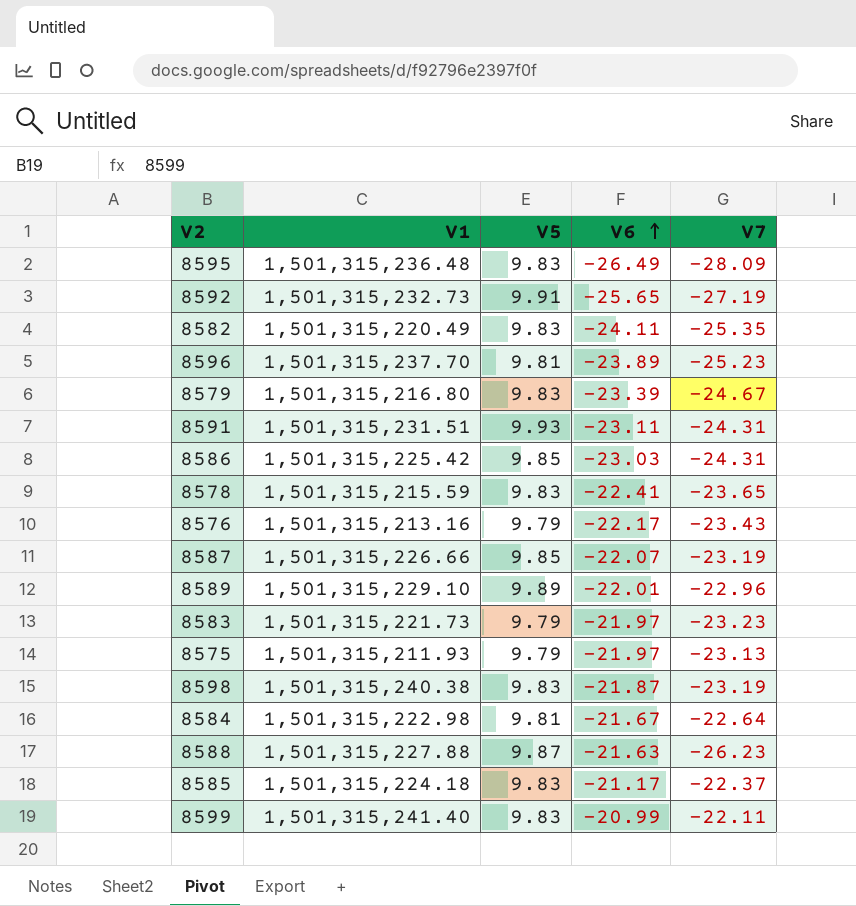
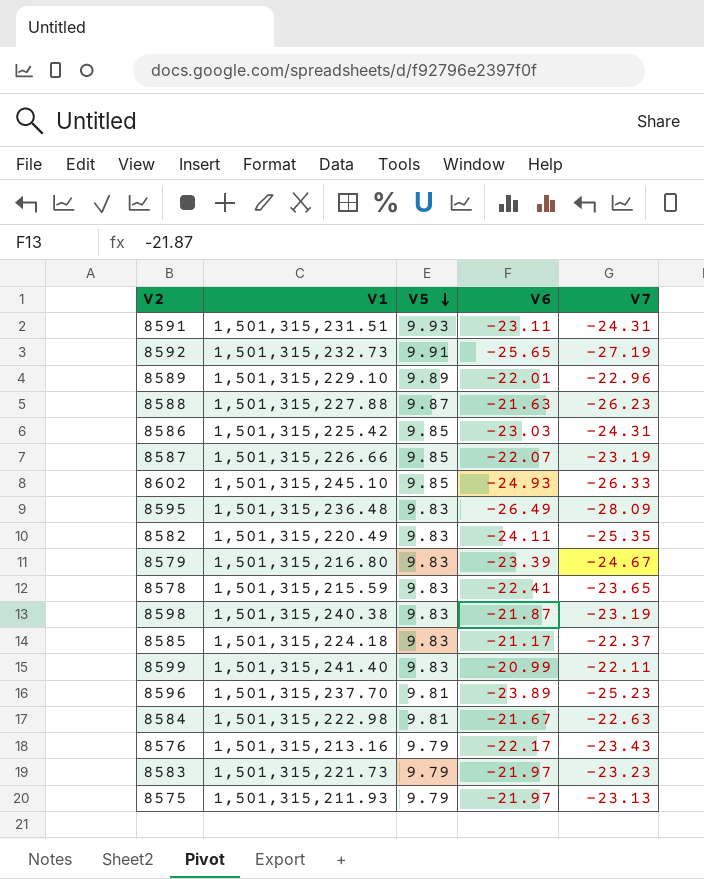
row order: V6 ascending -> V5 descending
row 8602: none -> 1,501,315,245.10 | 9.85 | -24.93 | -26.33
8584 | V7: -22.64 -> -22.63

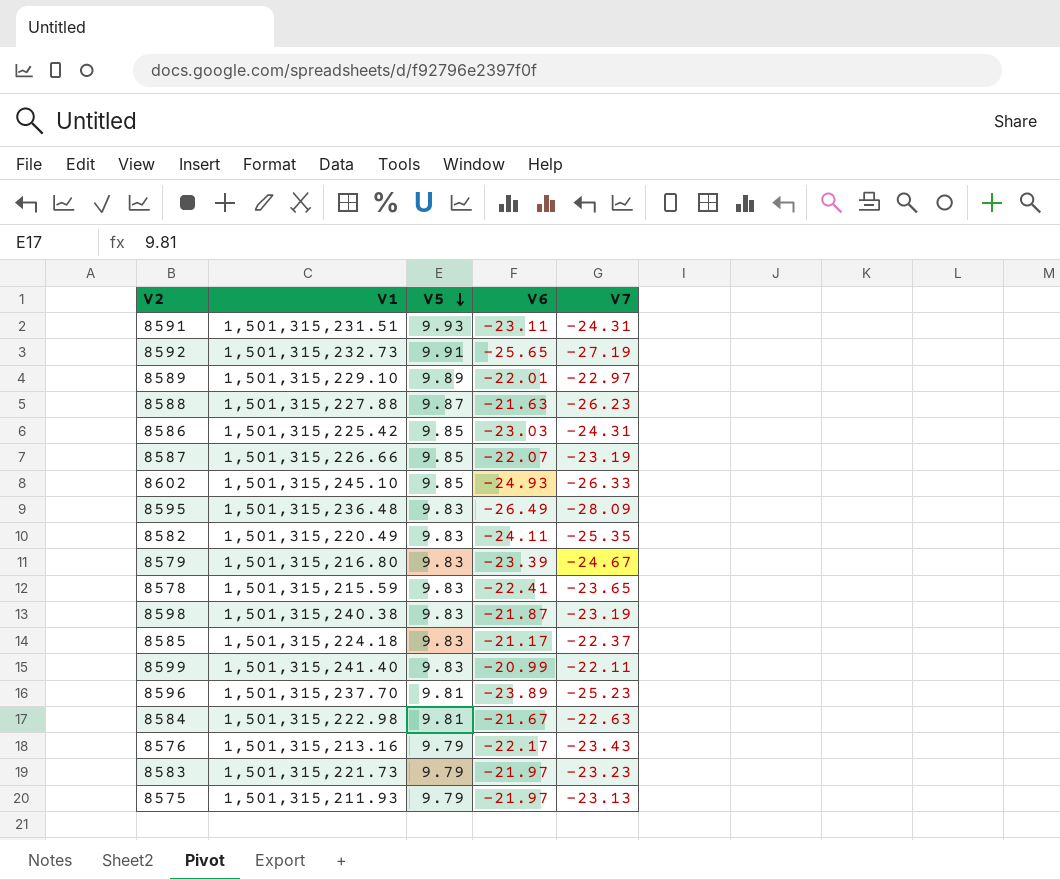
8589 | V7: -22.96 -> -22.97

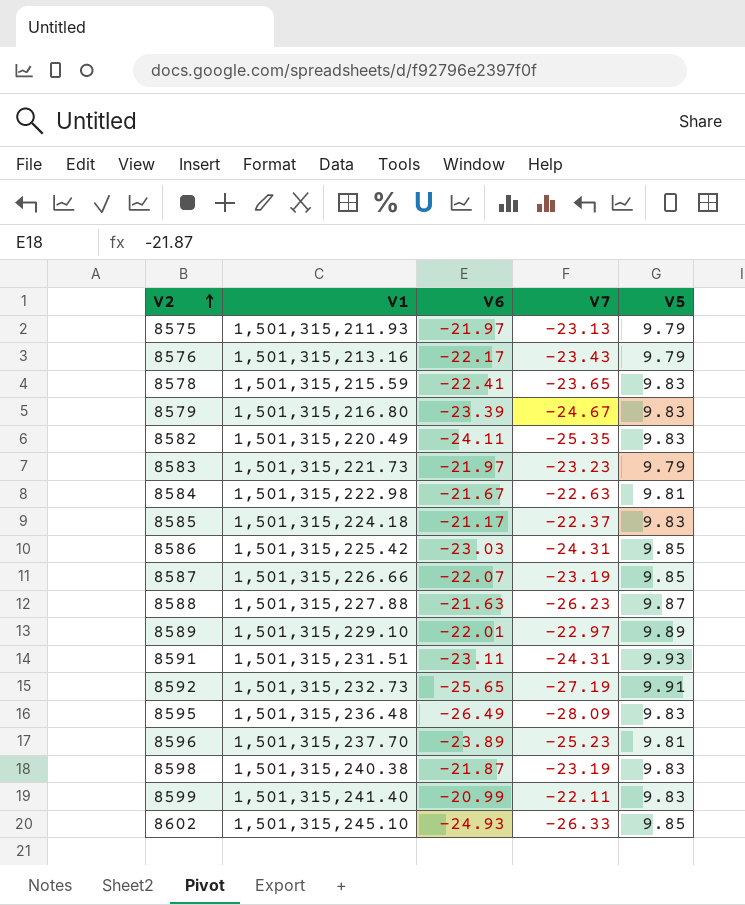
row order: V5 descending -> V2 ascending
column V5 | position: 3 -> 5

